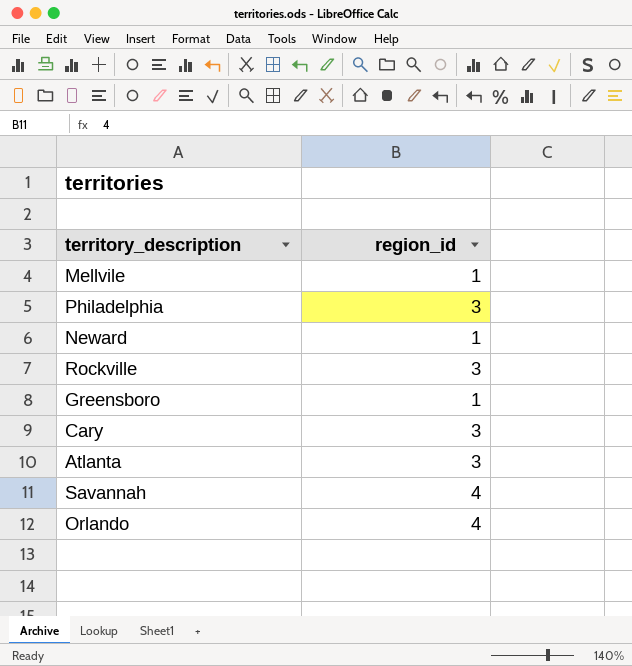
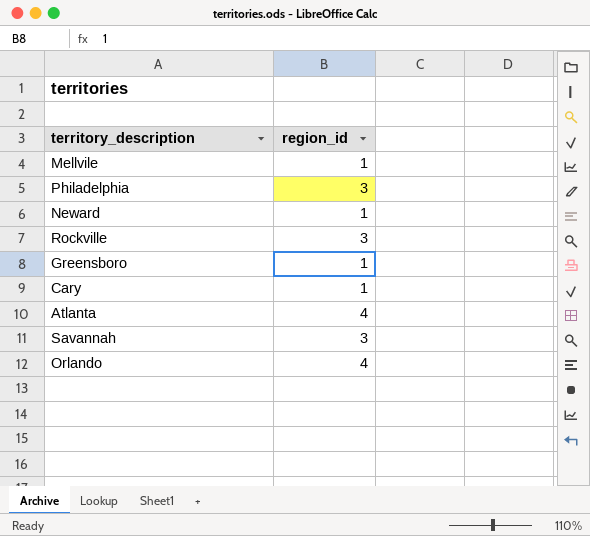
Cary | region_id: 3 -> 1
Atlanta | region_id: 3 -> 4
Savannah | region_id: 4 -> 3

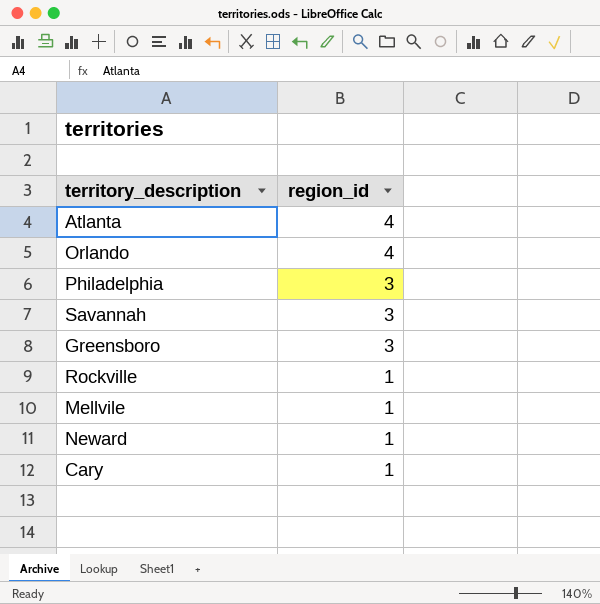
row order: none -> region_id descending
Greensboro | region_id: 1 -> 3
Rockville | region_id: 3 -> 1

